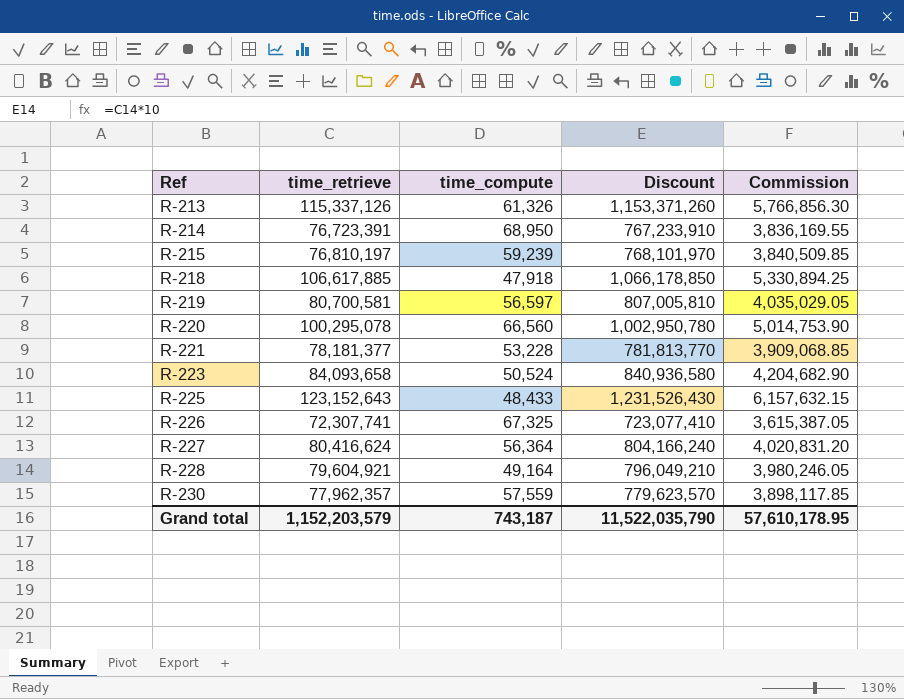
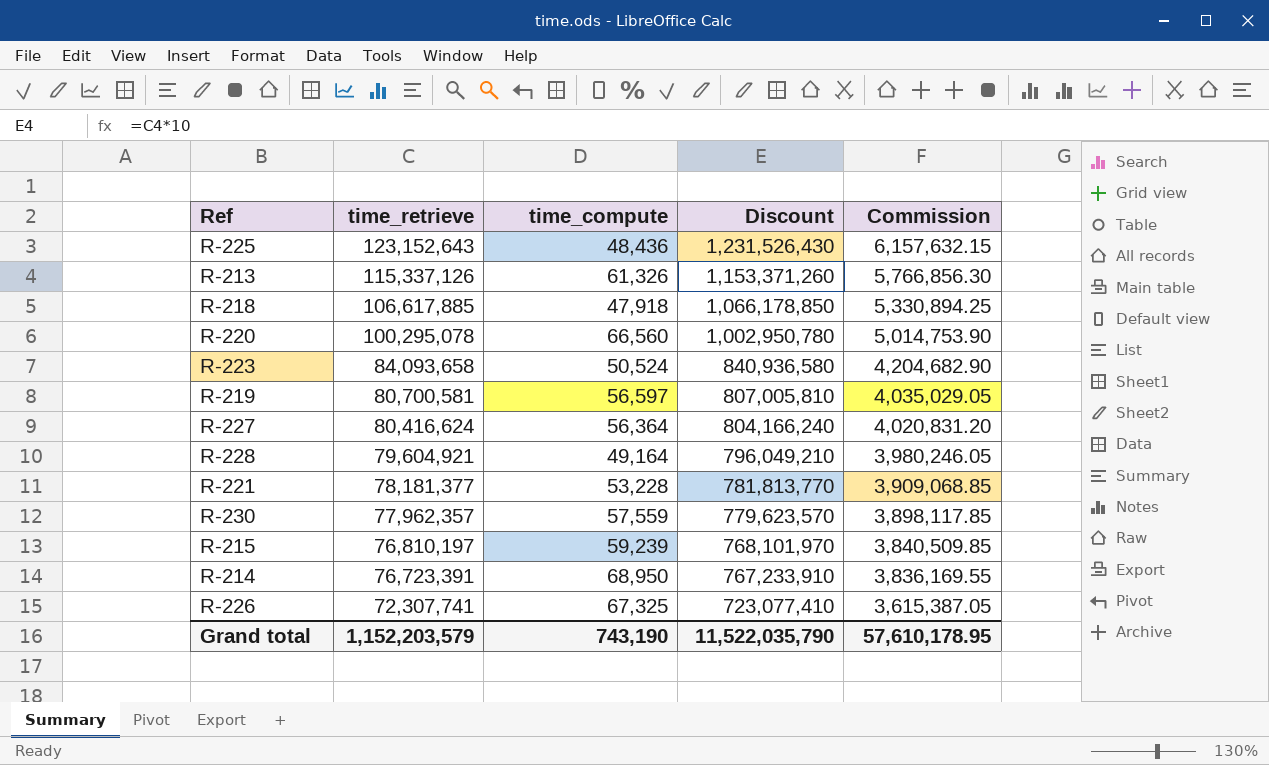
row order: Ref ascending -> time_retrieve descending
R-225 | time_compute: 48,433 -> 48,436
Grand total | time_compute: 743,187 -> 743,190

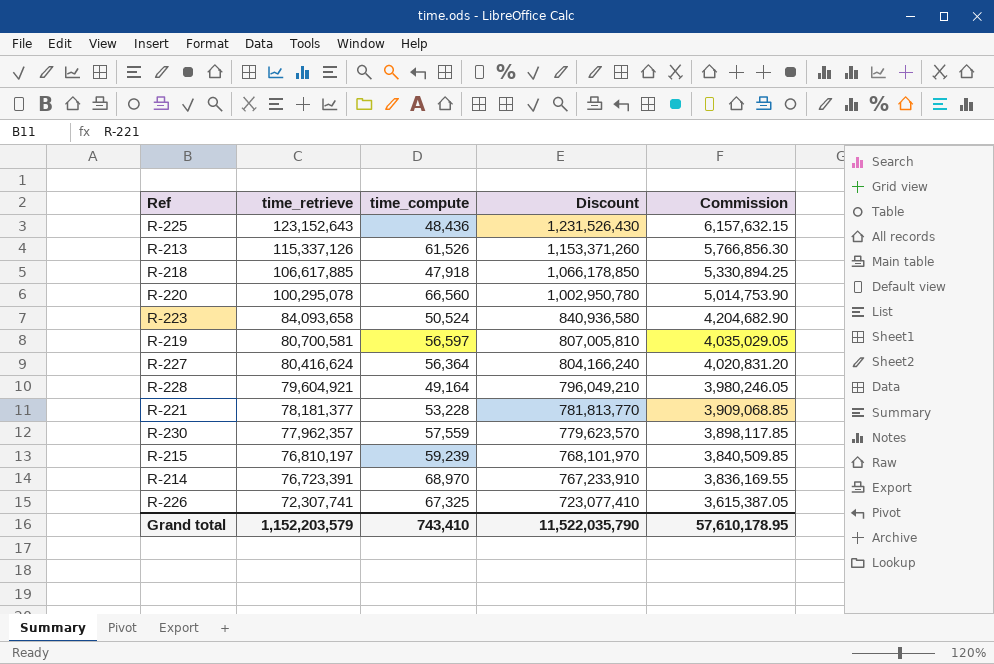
R-213 | time_compute: 61,326 -> 61,526
R-214 | time_compute: 68,950 -> 68,970
Grand total | time_compute: 743,190 -> 743,410

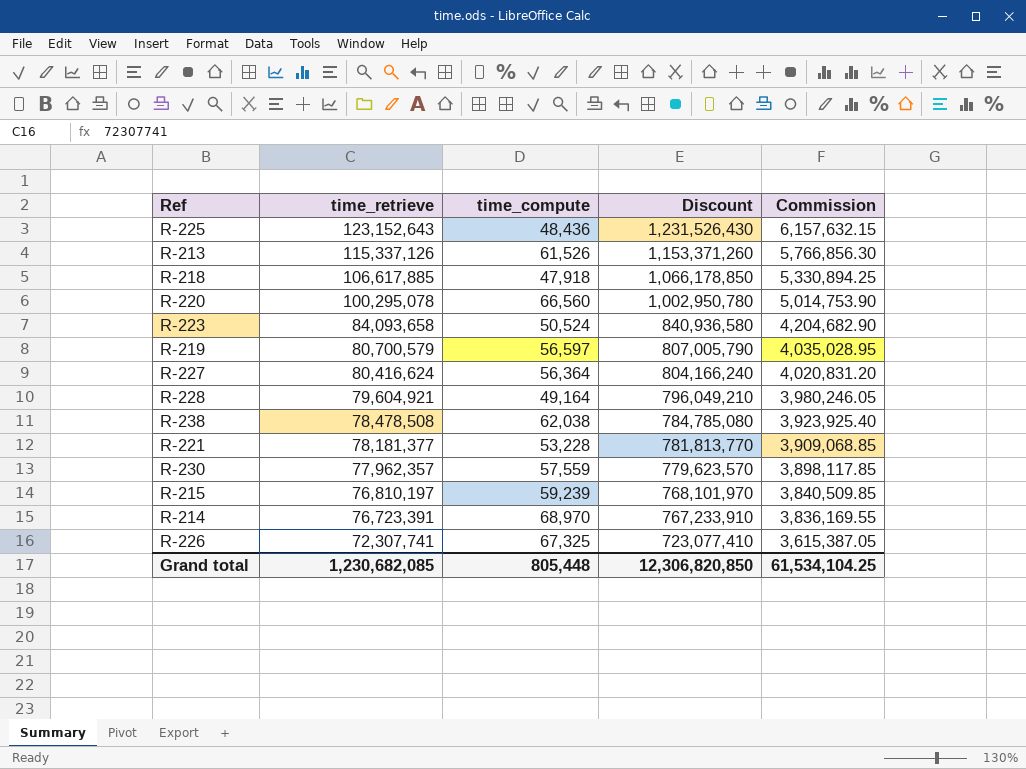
R-219 | time_retrieve: 80,700,581 -> 80,700,579
R-219 | Discount: 807,005,810 -> 807,005,790
R-219 | Commission: 4,035,029.05 -> 4,035,028.95
row R-238: none -> 78,478,508 | 62,038 | 784,785,080 | 3,923,925.40
Grand total | time_retrieve: 1,152,203,579 -> 1,230,682,085
Grand total | time_compute: 743,410 -> 805,448
Grand total | Discount: 11,522,035,790 -> 12,306,820,850
Grand total | Commission: 57,610,178.95 -> 61,534,104.25

